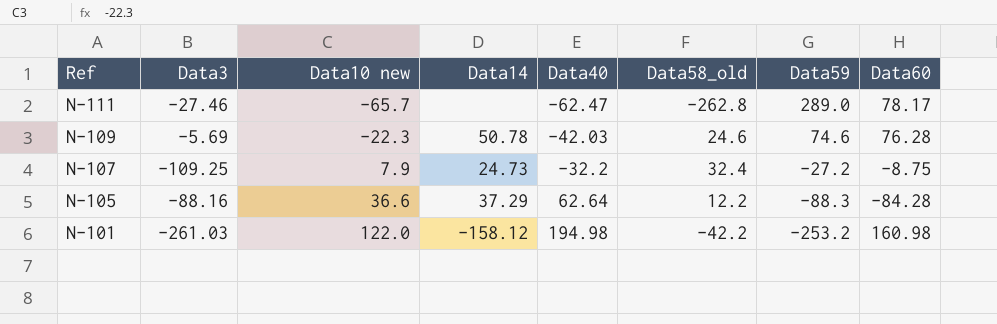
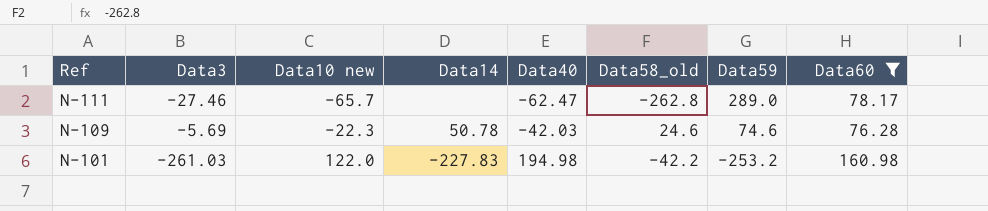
filter: none -> Data60 >= 76.28
N-101 | Data14: -158.12 -> -227.83

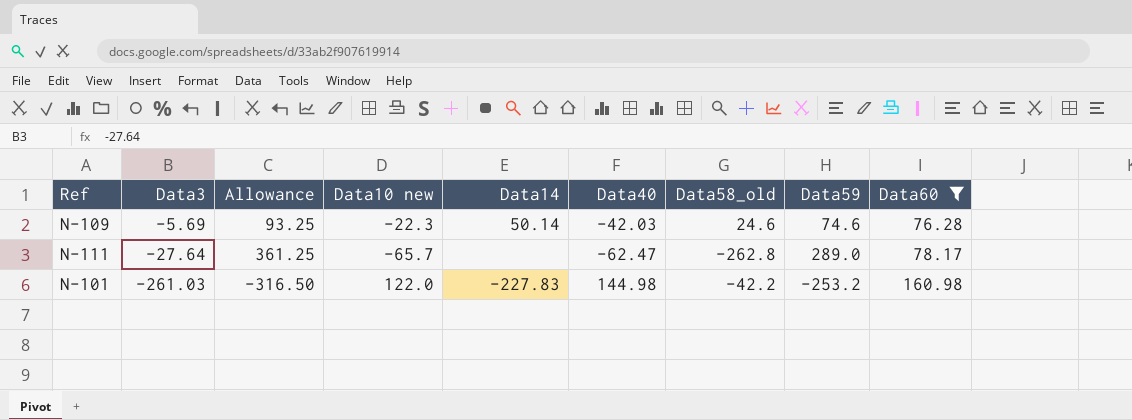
row order: Ref descending -> Data3 descending
column Allowance | formula: none -> [Data59] * 1.25
N-109 | Data14: 50.78 -> 50.14
N-111 | Data3: -27.46 -> -27.64
N-101 | Data40: 194.98 -> 144.98

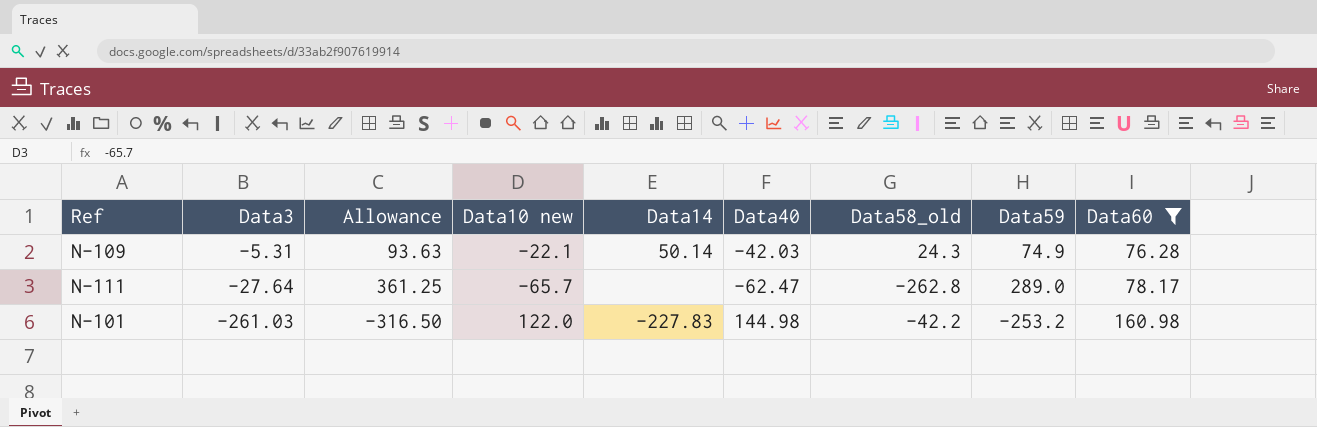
N-109 | Data3: -5.69 -> -5.31
N-109 | Allowance: 93.25 -> 93.63
N-109 | Data10 new: -22.3 -> -22.1
N-109 | Data58_old: 24.6 -> 24.3
N-109 | Data59: 74.6 -> 74.9

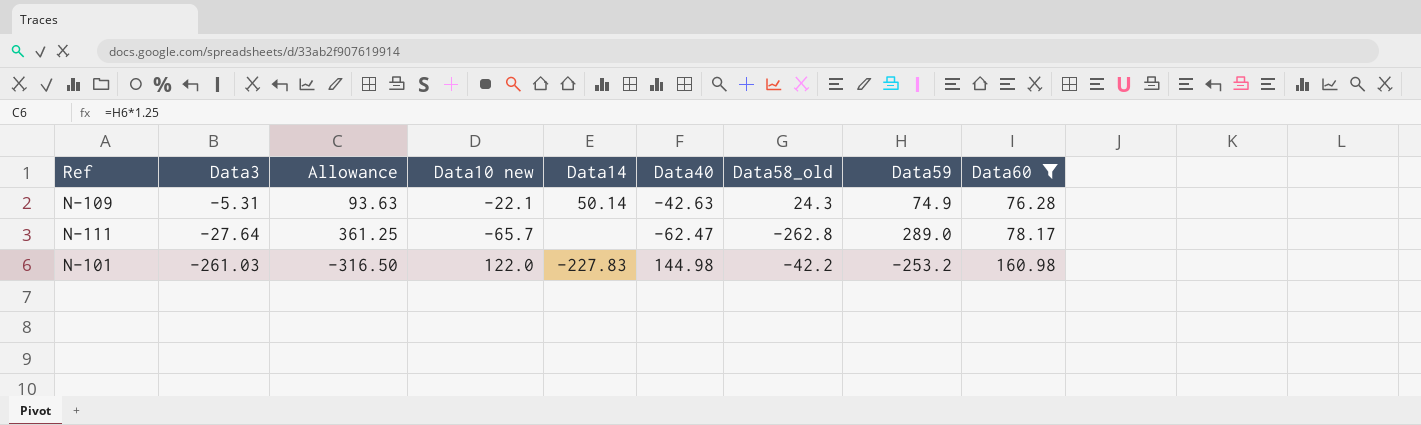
N-109 | Data40: -42.03 -> -42.63

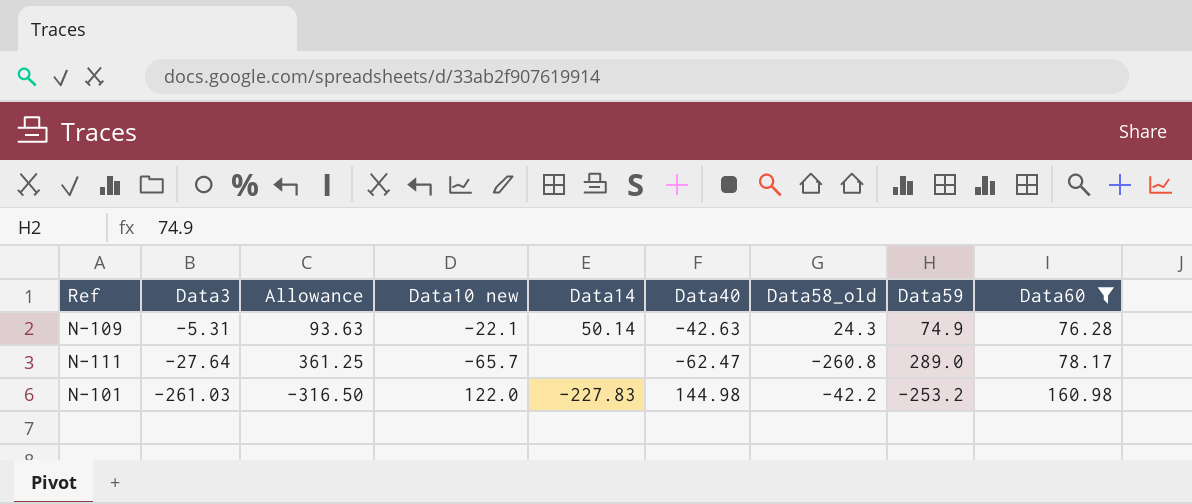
N-111 | Data58_old: -262.8 -> -260.8

